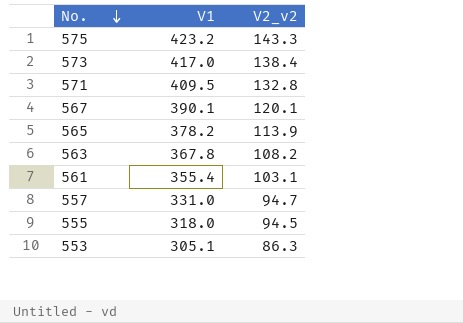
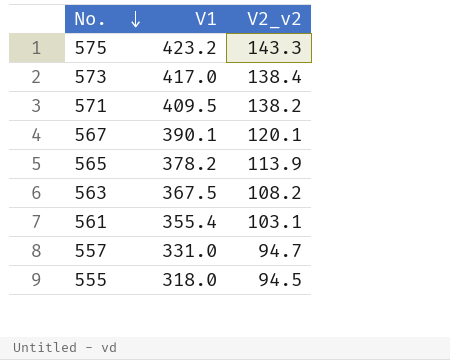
row 553: 305.1 | 86.3 -> none
571 | V2_v2: 132.8 -> 138.2
563 | V1: 367.8 -> 367.5

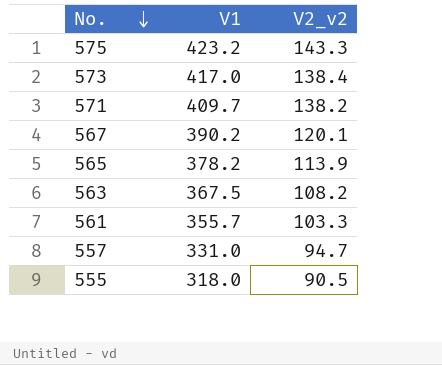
571 | V1: 409.5 -> 409.7
567 | V1: 390.1 -> 390.2
561 | V1: 355.4 -> 355.7
561 | V2_v2: 103.1 -> 103.3
555 | V2_v2: 94.5 -> 90.5

